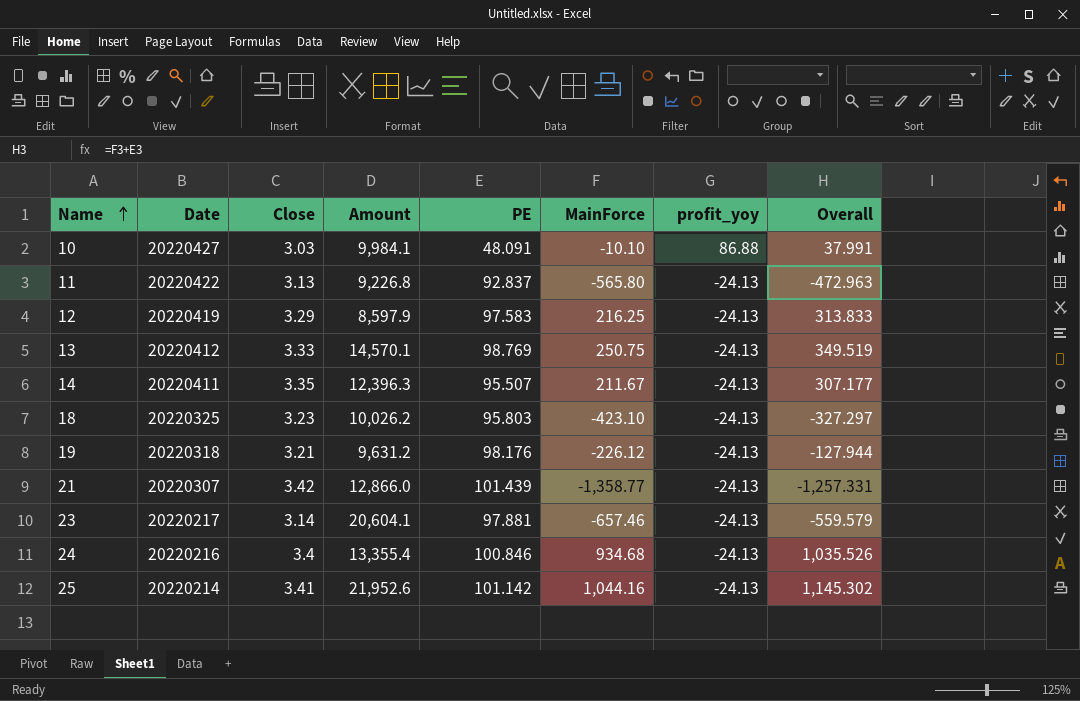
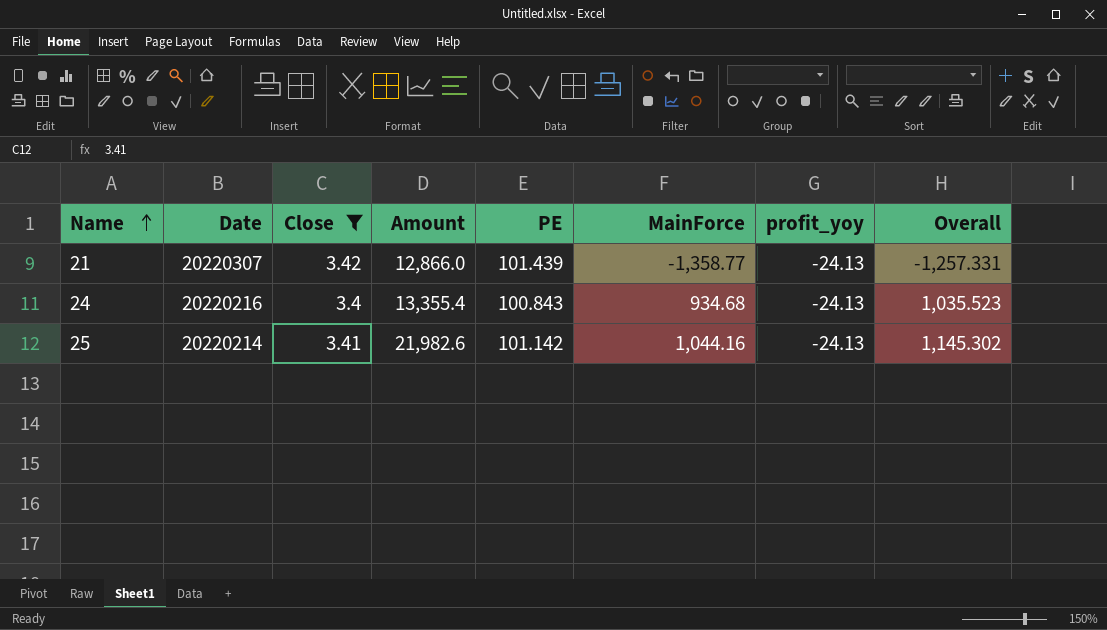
filter: none -> Close >= 3.4
24 | PE: 100.846 -> 100.843
24 | Overall: 1,035.526 -> 1,035.523
25 | Amount: 21,952.6 -> 21,982.6

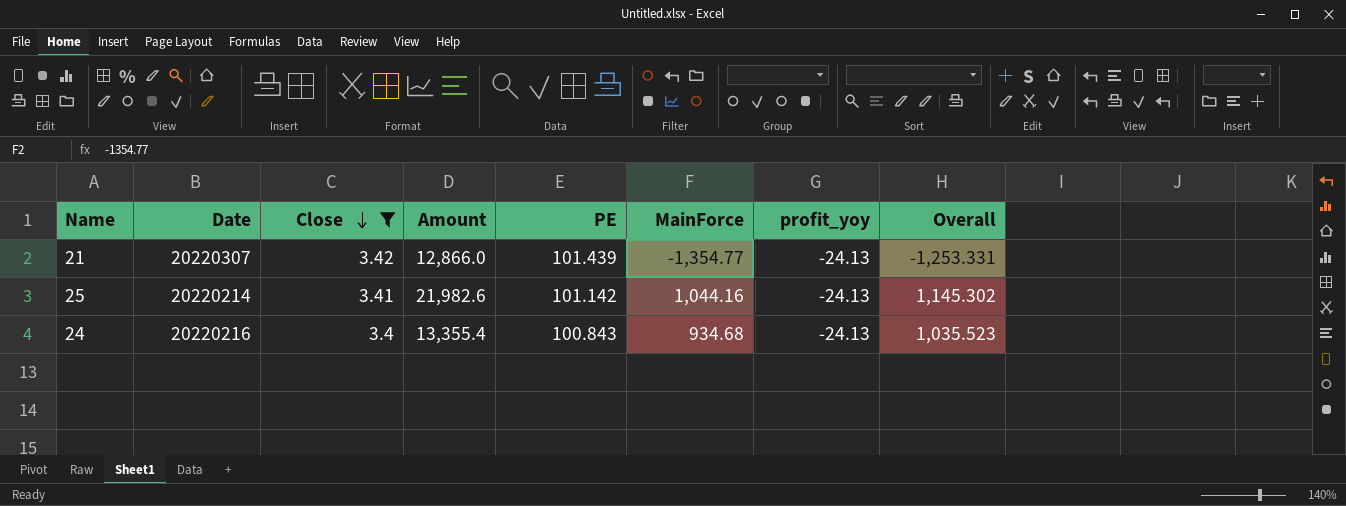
row order: Name ascending -> Close descending
21 | MainForce: -1,358.77 -> -1,354.77
21 | Overall: -1,257.331 -> -1,253.331

